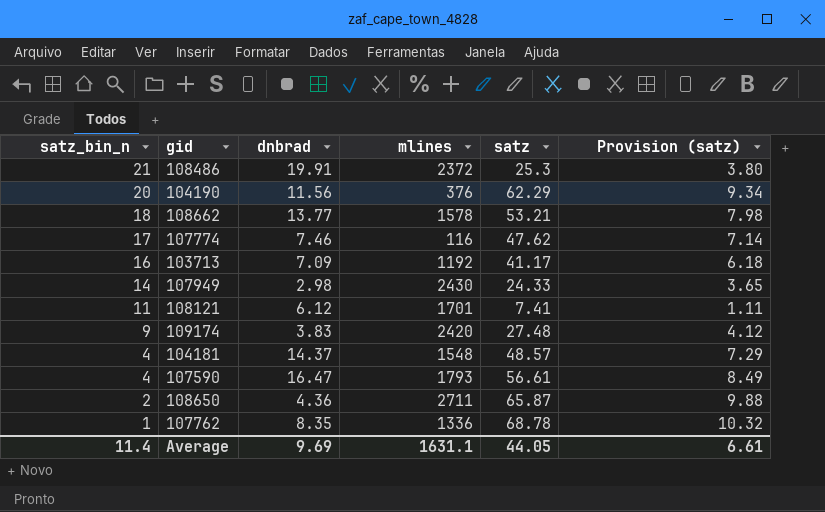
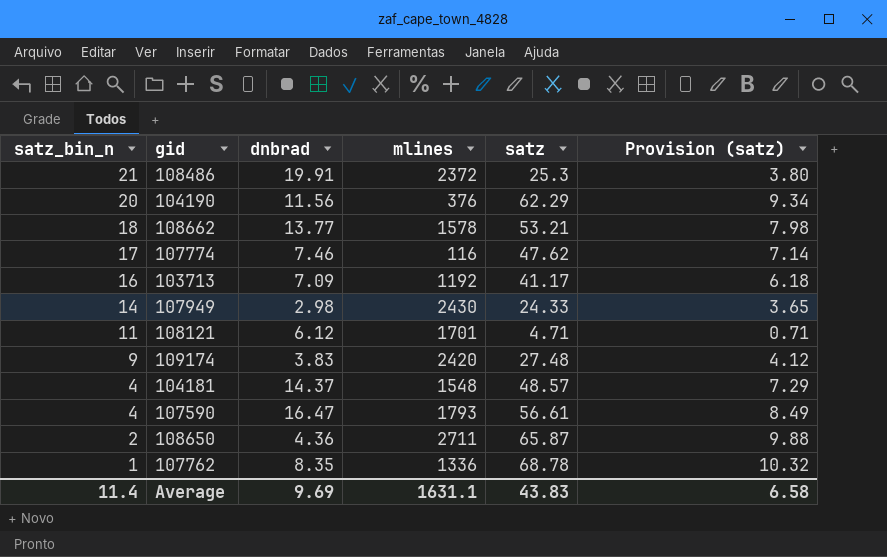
108121 | satz: 7.41 -> 4.71
108121 | Provision (satz): 1.11 -> 0.71
Average | satz: 44.05 -> 43.83
Average | Provision (satz): 6.61 -> 6.58

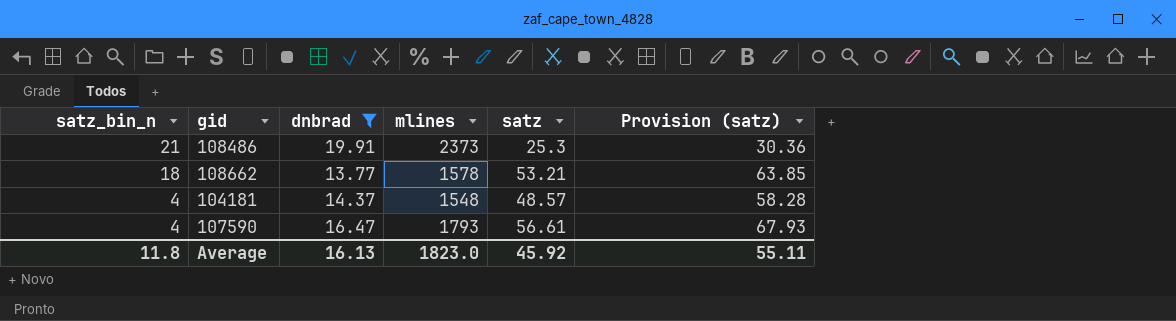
filter: none -> dnbrad >= 13.77
column Provision (satz) | formula: [satz] * 0.15 -> [satz] * 1.2
108486 | mlines: 2372 -> 2373
Average | satz_bin_n: 11.4 -> 11.8
Average | dnbrad: 9.69 -> 16.13
Average | mlines: 1631.1 -> 1823.0
Average | satz: 43.83 -> 45.92
Average | Provision (satz): 6.58 -> 55.11

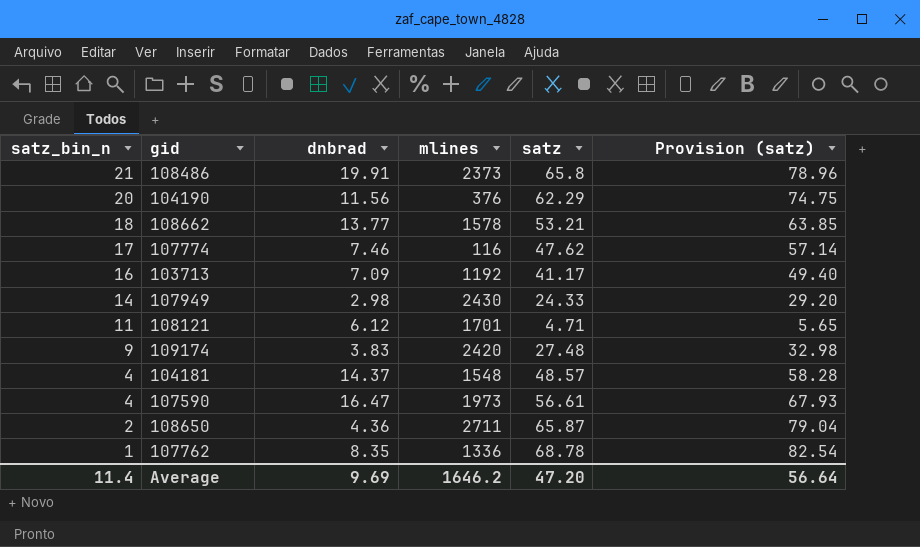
filter: dnbrad >= 13.77 -> none
108486 | satz: 25.3 -> 65.8
108486 | Provision (satz): 30.36 -> 78.96
107590 | mlines: 1793 -> 1973
Average | satz_bin_n: 11.8 -> 11.4
Average | dnbrad: 16.13 -> 9.69
Average | mlines: 1823.0 -> 1646.2
Average | satz: 45.92 -> 47.20
Average | Provision (satz): 55.11 -> 56.64

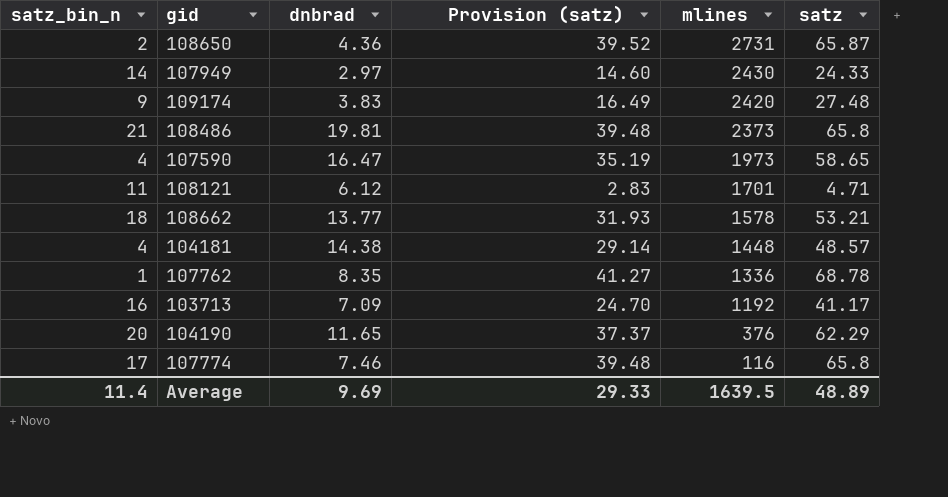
row order: satz_bin_n descending -> mlines descending
column Provision (satz) | formula: [satz] * 1.2 -> [satz] * 0.6
column Provision (satz) | position: 6 -> 4
108650 | mlines: 2711 -> 2731
107949 | dnbrad: 2.98 -> 2.97
108486 | dnbrad: 19.91 -> 19.81
107590 | satz: 56.61 -> 58.65
104181 | dnbrad: 14.37 -> 14.38
104181 | mlines: 1548 -> 1448
104190 | dnbrad: 11.56 -> 11.65
107774 | satz: 47.62 -> 65.8
Average | Provision (satz): 56.64 -> 29.33
Average | mlines: 1646.2 -> 1639.5
Average | satz: 47.20 -> 48.89

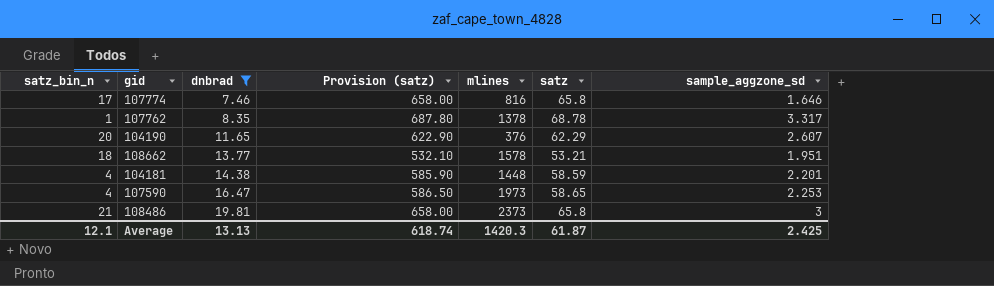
filter: none -> dnbrad >= 7.46
row order: mlines descending -> dnbrad ascending
column Provision (satz) | formula: [satz] * 0.6 -> [satz] * 10
column sample_aggzone_sd | position: none -> 7
107774 | mlines: 116 -> 816
107762 | mlines: 1336 -> 1378
104181 | satz: 48.57 -> 58.59
Average | satz_bin_n: 11.4 -> 12.1
Average | dnbrad: 9.69 -> 13.13
Average | Provision (satz): 29.33 -> 618.74
Average | mlines: 1639.5 -> 1420.3
Average | satz: 48.89 -> 61.87

